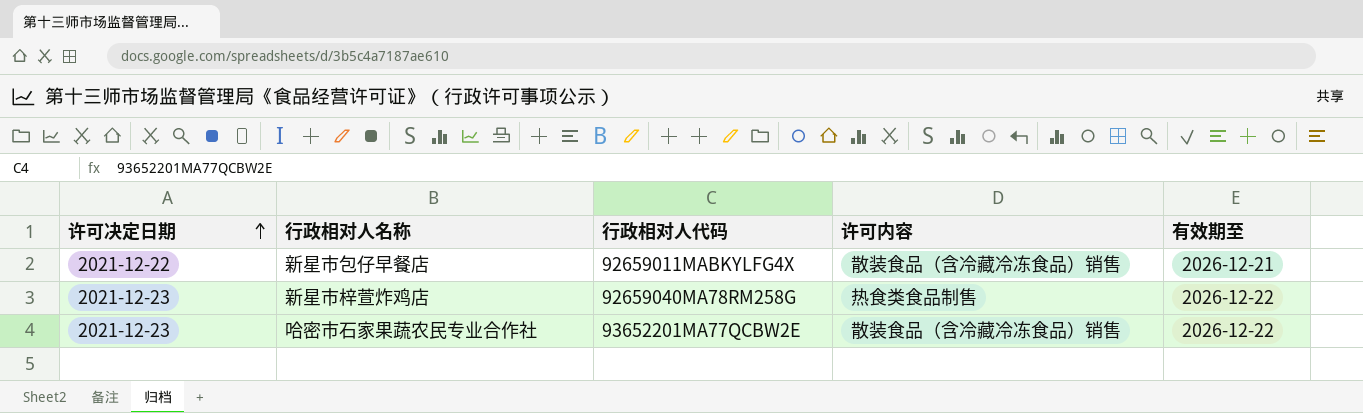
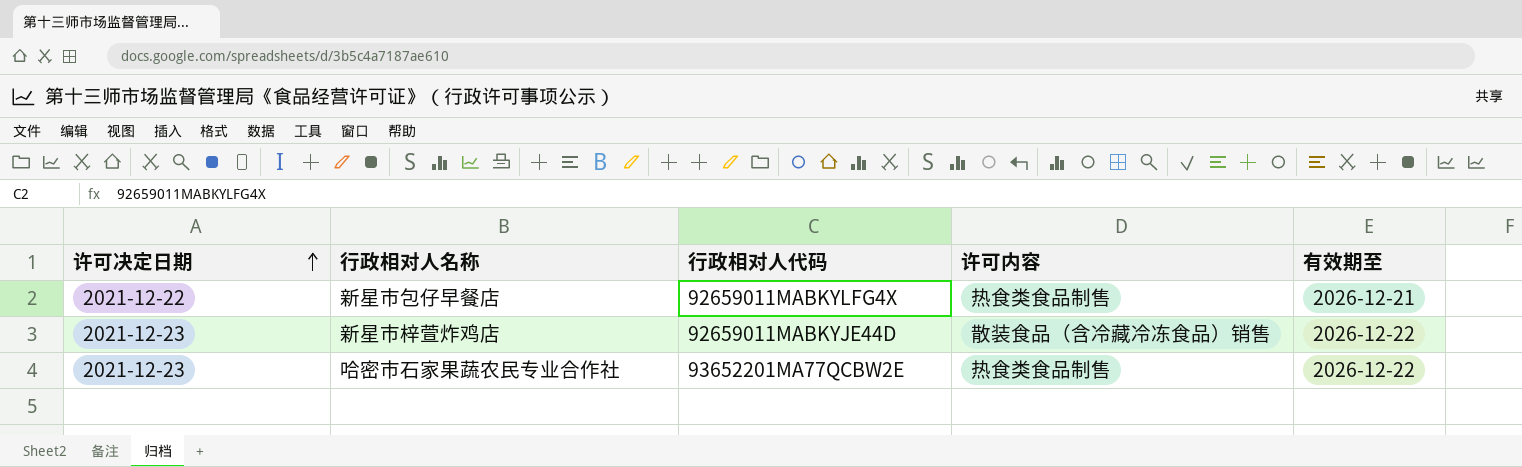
新星市包仔早餐店 | 许可内容: 散装食品（含冷藏冷冻食品）销售 -> 热食类食品制售
新星市梓萱炸鸡店 | 行政相对人代码: 92659040MA78RM258G -> 92659011MABKYJE44D
新星市梓萱炸鸡店 | 许可内容: 热食类食品制售 -> 散装食品（含冷藏冷冻食品）销售
哈密市石家果蔬农民专业合作社 | 许可内容: 散装食品（含冷藏冷冻食品）销售 -> 热食类食品制售

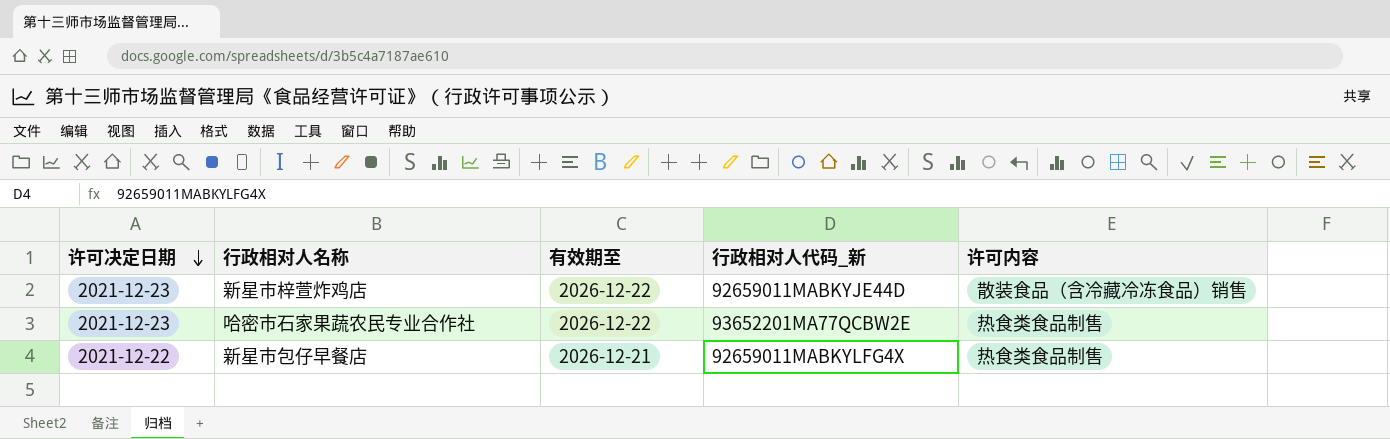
row order: 许可决定日期 ascending -> 许可决定日期 descending
column 有效期至 | position: 5 -> 3
column name: 行政相对人代码 -> 行政相对人代码_新

